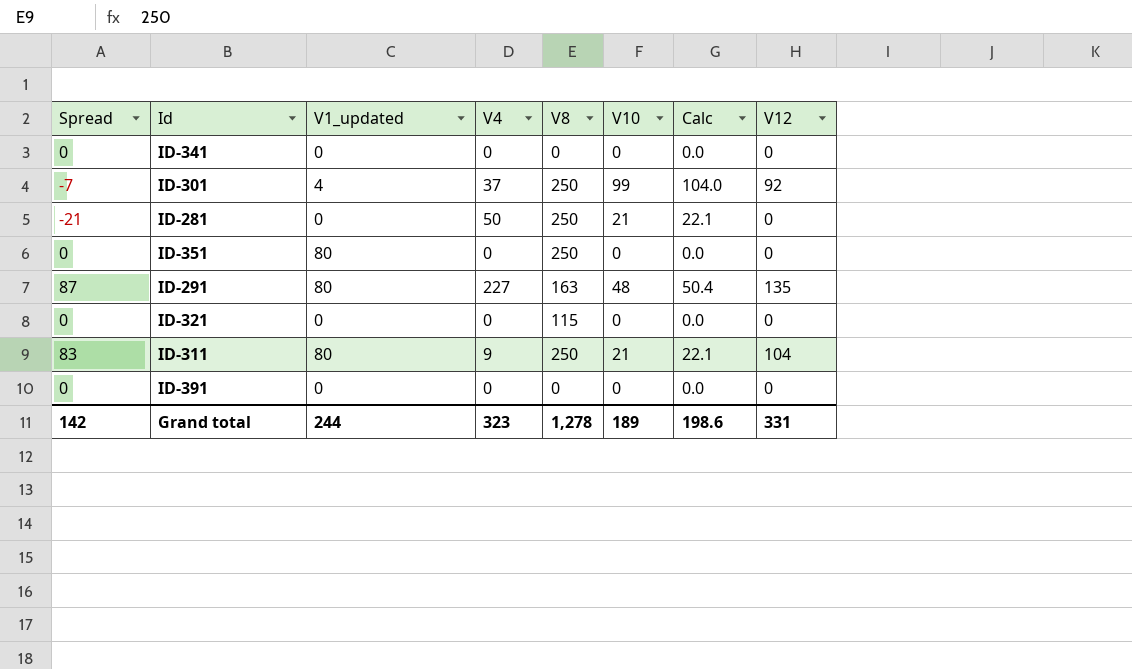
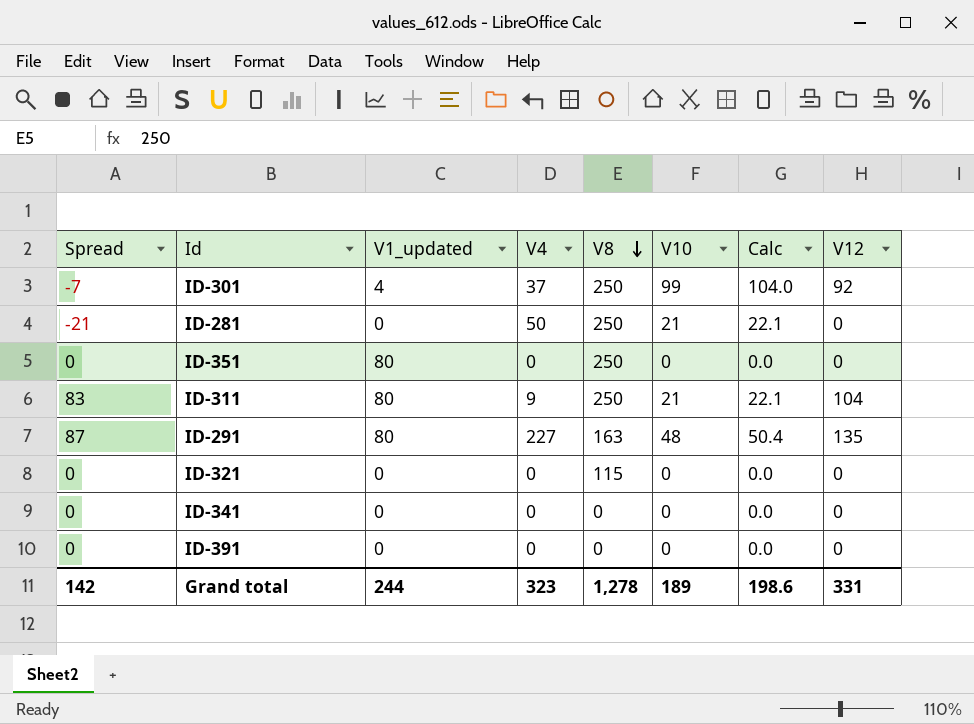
row order: none -> V8 descending

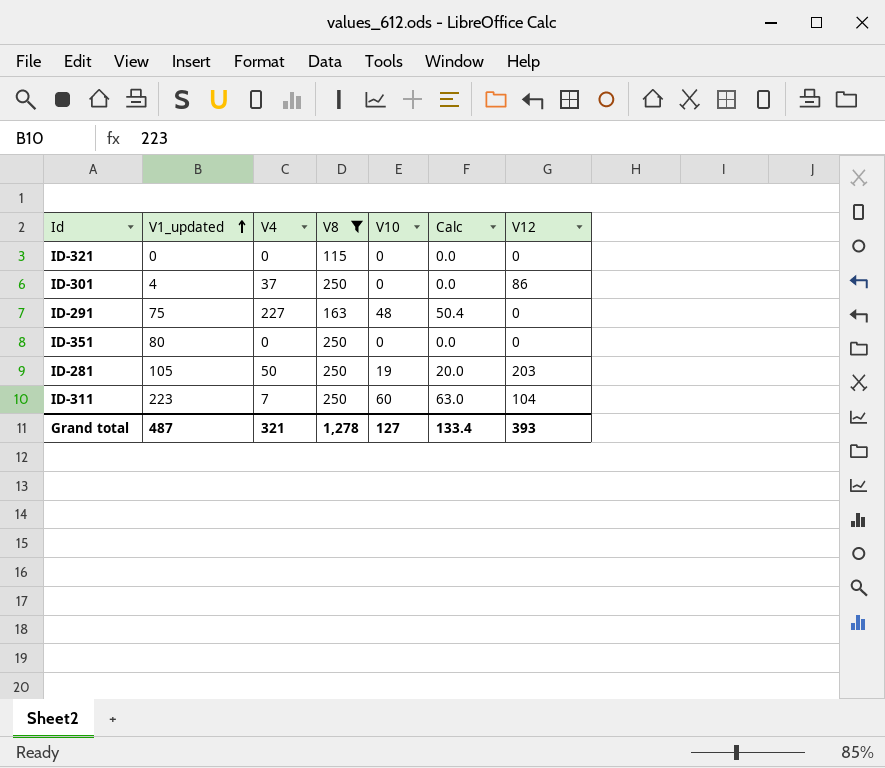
filter: none -> V8 != 0
row order: V8 descending -> V1_updated ascending
column Spread | formula: [V12] - [V10] -> none
ID-301 | V10: 99 -> 0
ID-301 | Calc: 104.0 -> 0.0
ID-301 | V12: 92 -> 86
ID-291 | V1_updated: 80 -> 75
ID-291 | V12: 135 -> 0
ID-281 | V1_updated: 0 -> 105
ID-281 | V10: 21 -> 19
ID-281 | Calc: 22.1 -> 20.0
ID-281 | V12: 0 -> 203
ID-311 | V1_updated: 80 -> 223
ID-311 | V4: 9 -> 7
ID-311 | V10: 21 -> 60
ID-311 | Calc: 22.1 -> 63.0
Grand total | V1_updated: 244 -> 487
Grand total | V4: 323 -> 321
Grand total | V10: 189 -> 127
Grand total | Calc: 198.6 -> 133.4
Grand total | V12: 331 -> 393

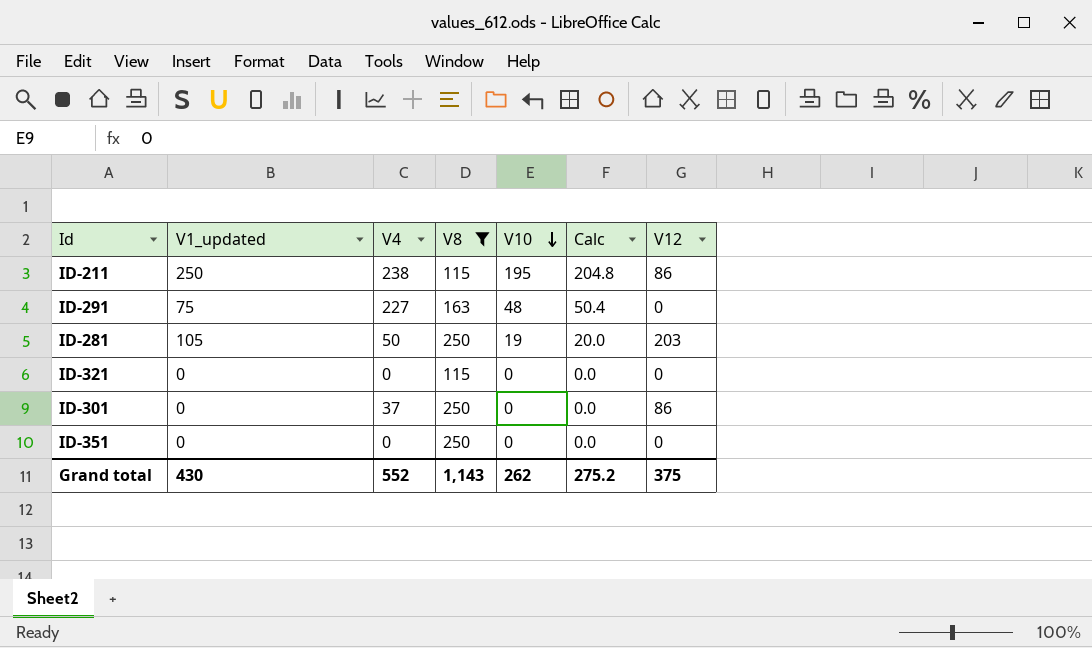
row order: V1_updated ascending -> V10 descending
row ID-311: 223 | 7 | 250 | 60 | 63.0 | 104 -> none
row ID-211: none -> 250 | 238 | 115 | 195 | 204.8 | 86
ID-301 | V1_updated: 4 -> 0
ID-351 | V1_updated: 80 -> 0
Grand total | V1_updated: 487 -> 430
Grand total | V4: 321 -> 552
Grand total | V8: 1,278 -> 1,143
Grand total | V10: 127 -> 262
Grand total | Calc: 133.4 -> 275.2
Grand total | V12: 393 -> 375

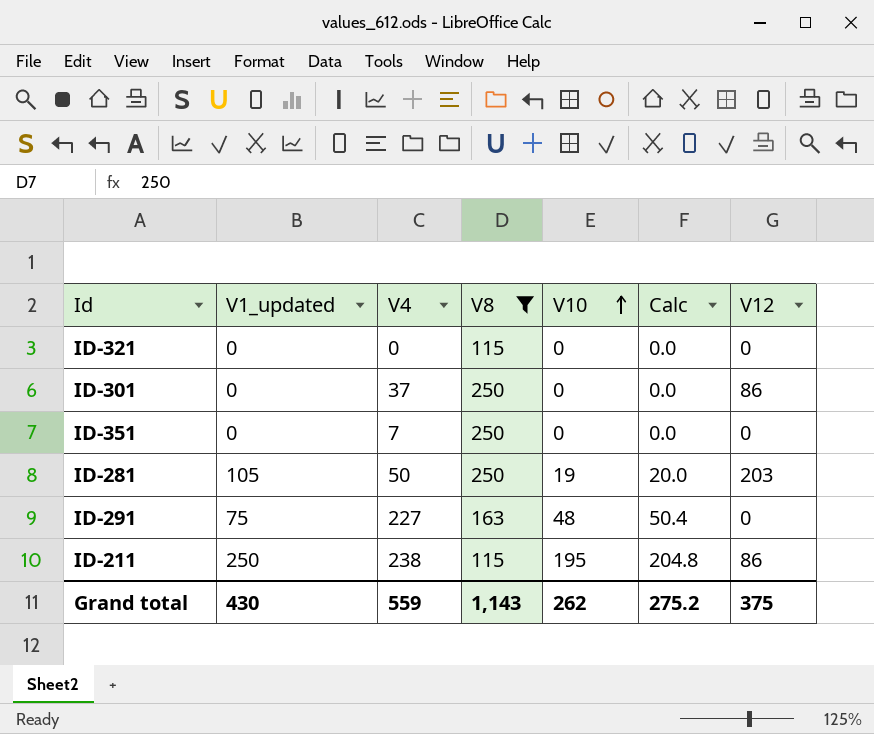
row order: V10 descending -> V10 ascending
ID-351 | V4: 0 -> 7
Grand total | V4: 552 -> 559

